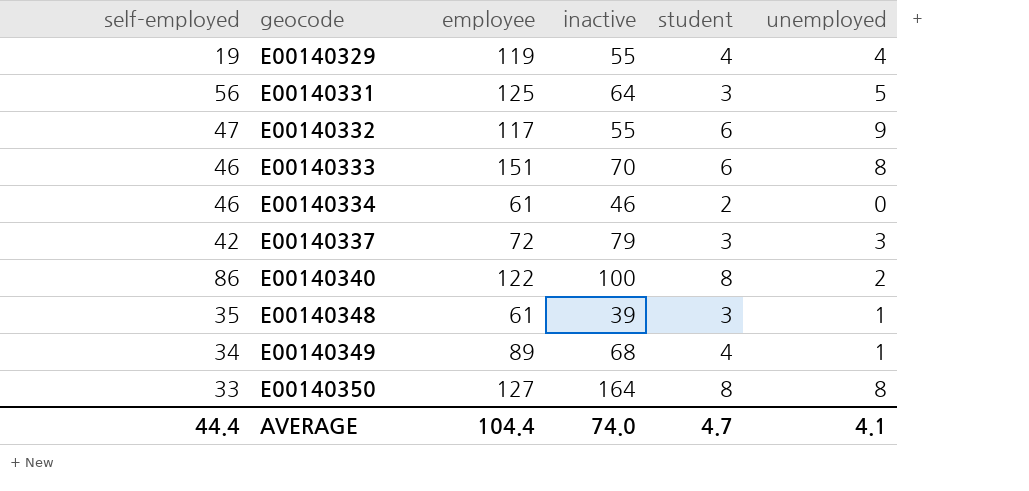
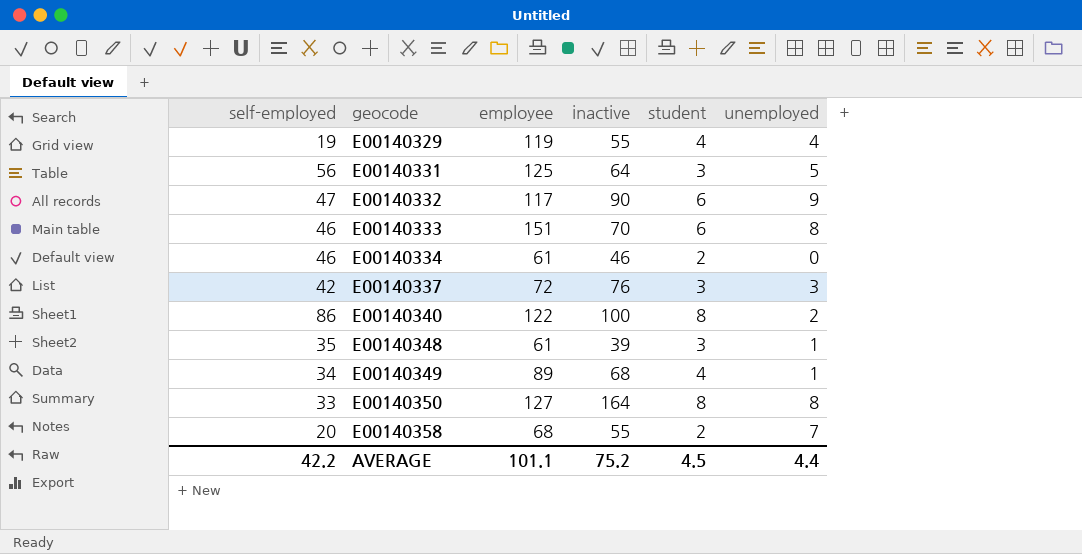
E00140332 | inactive: 55 -> 90
E00140337 | inactive: 79 -> 76
row E00140358: none -> 20 | 68 | 55 | 2 | 7
AVERAGE | self-employed: 44.4 -> 42.2
AVERAGE | employee: 104.4 -> 101.1
AVERAGE | inactive: 74.0 -> 75.2
AVERAGE | student: 4.7 -> 4.5
AVERAGE | unemployed: 4.1 -> 4.4

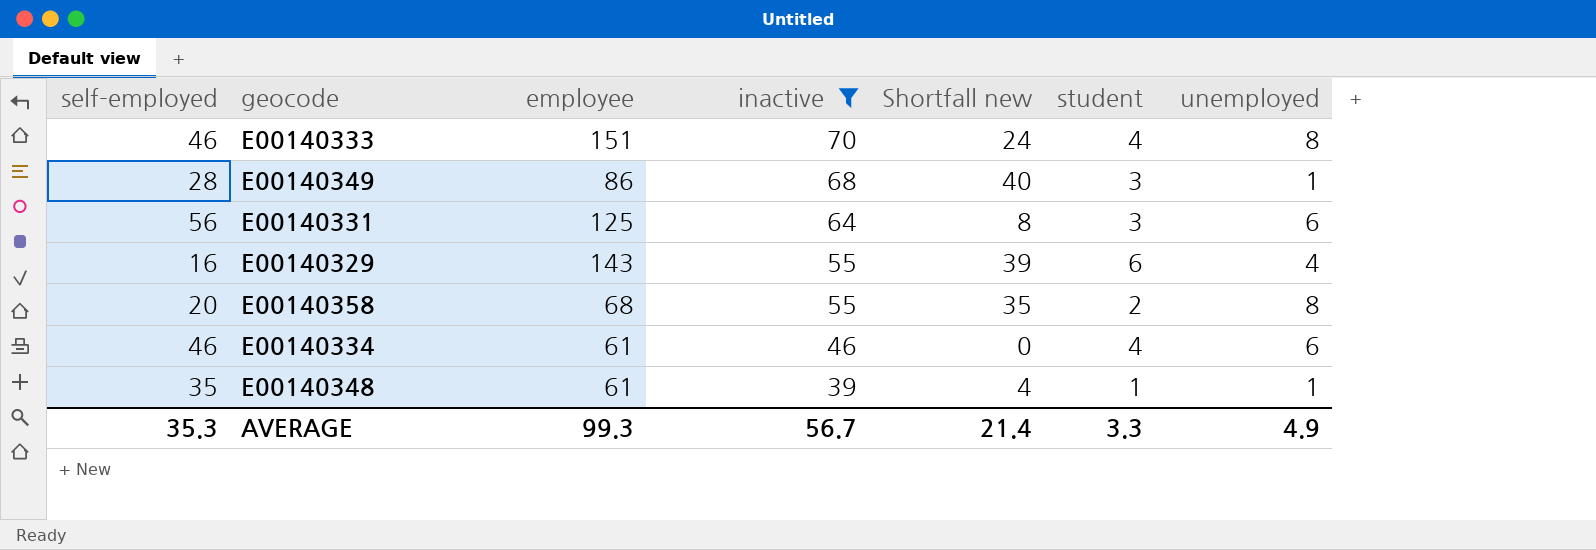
filter: none -> inactive <= 70
row order: geocode ascending -> inactive descending
column Shortfall new | formula: none -> [inactive] - [self-employed]
E00140333 | student: 6 -> 4
E00140349 | self-employed: 34 -> 28
E00140349 | employee: 89 -> 86
E00140349 | student: 4 -> 3
E00140331 | unemployed: 5 -> 6
E00140329 | self-employed: 19 -> 16
E00140329 | employee: 119 -> 143
E00140329 | student: 4 -> 6
E00140358 | unemployed: 7 -> 8
E00140334 | student: 2 -> 4
E00140334 | unemployed: 0 -> 6
E00140348 | student: 3 -> 1
AVERAGE | self-employed: 42.2 -> 35.3
AVERAGE | employee: 101.1 -> 99.3
AVERAGE | inactive: 75.2 -> 56.7
AVERAGE | student: 4.5 -> 3.3
AVERAGE | unemployed: 4.4 -> 4.9

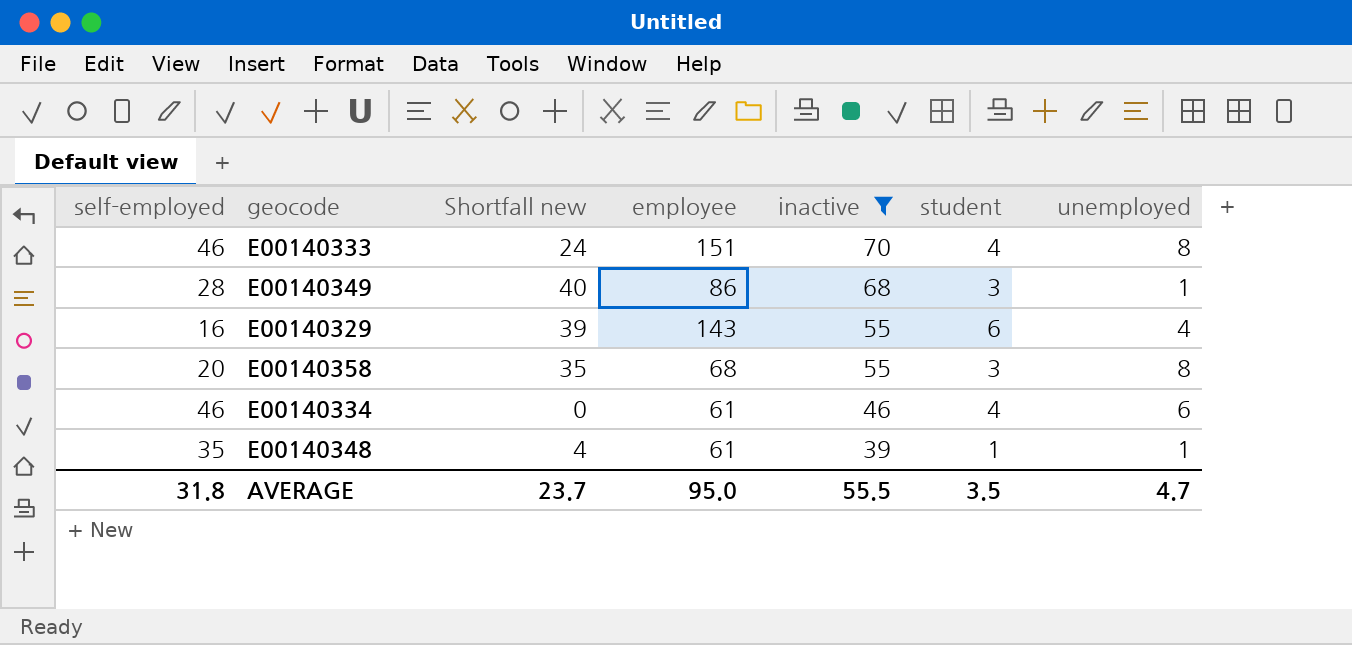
column Shortfall new | position: 5 -> 3
row E00140331: 56 | 125 | 64 | 8 | 3 | 6 -> none
E00140358 | student: 2 -> 3
AVERAGE | self-employed: 35.3 -> 31.8
AVERAGE | Shortfall new: 21.4 -> 23.7
AVERAGE | employee: 99.3 -> 95.0
AVERAGE | inactive: 56.7 -> 55.5
AVERAGE | student: 3.3 -> 3.5
AVERAGE | unemployed: 4.9 -> 4.7

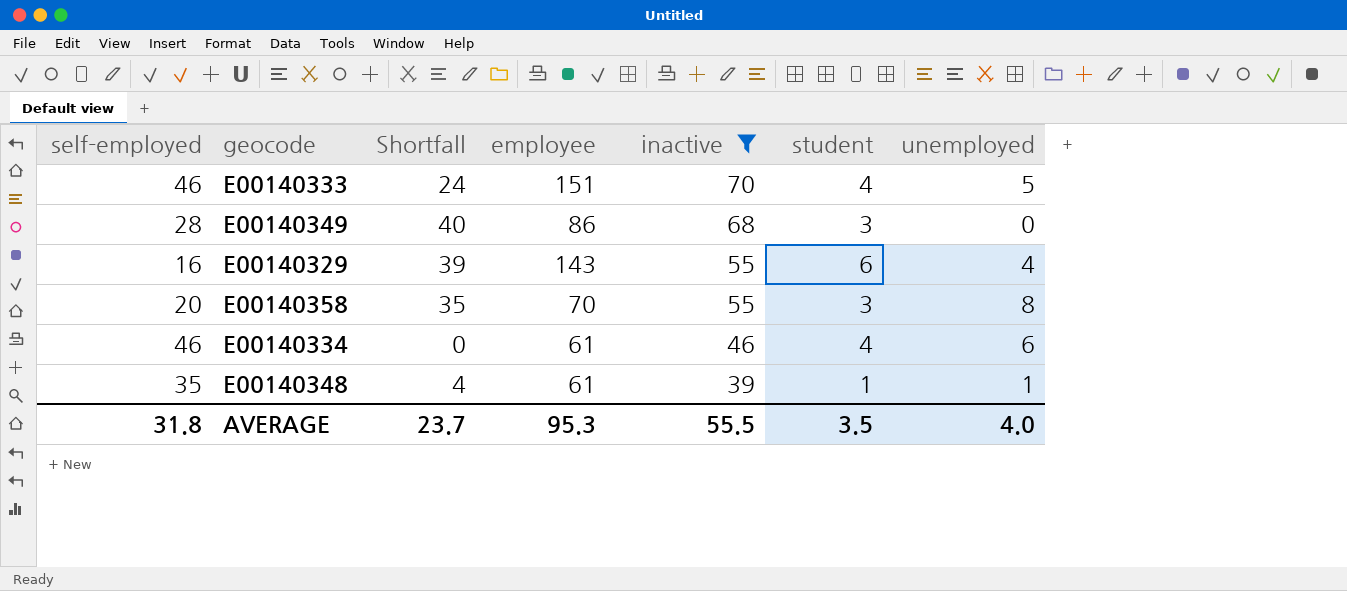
column name: Shortfall new -> Shortfall
E00140333 | unemployed: 8 -> 5
E00140349 | unemployed: 1 -> 0
E00140358 | employee: 68 -> 70
AVERAGE | employee: 95.0 -> 95.3
AVERAGE | unemployed: 4.7 -> 4.0

